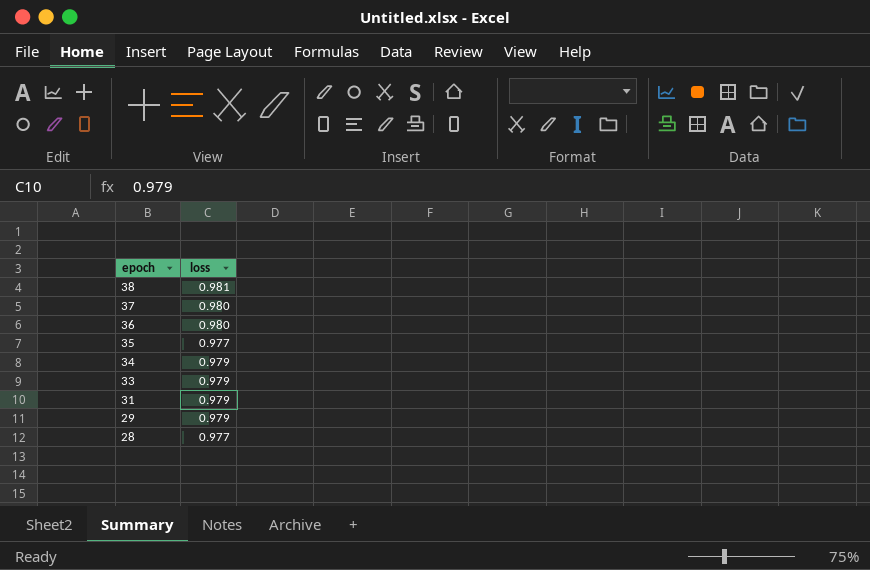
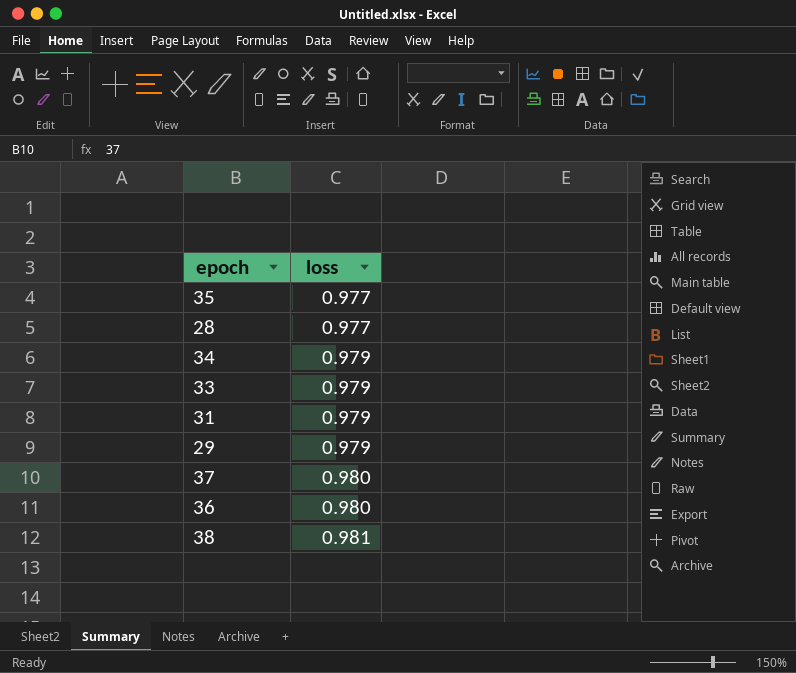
row order: epoch descending -> loss ascending

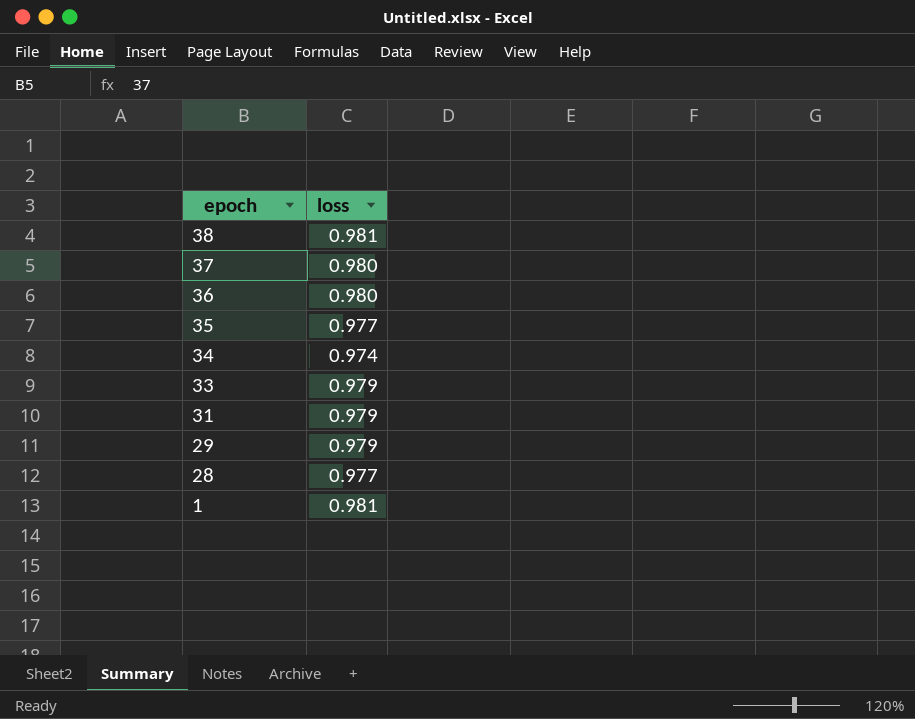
row order: loss ascending -> epoch descending
34 | loss: 0.979 -> 0.974
row 1: none -> 0.981

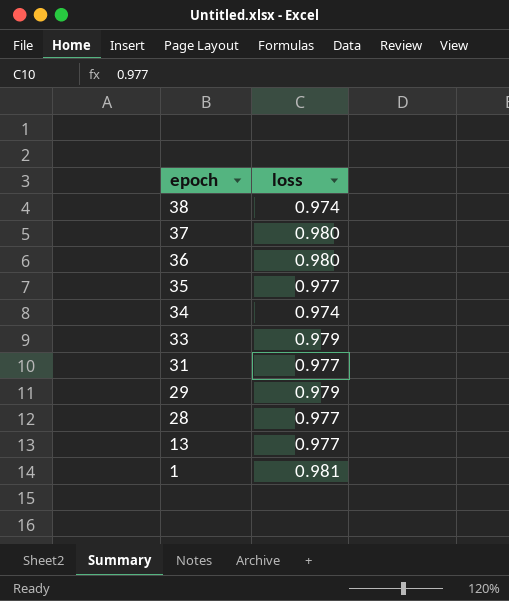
38 | loss: 0.981 -> 0.974
31 | loss: 0.979 -> 0.977
row 13: none -> 0.977

